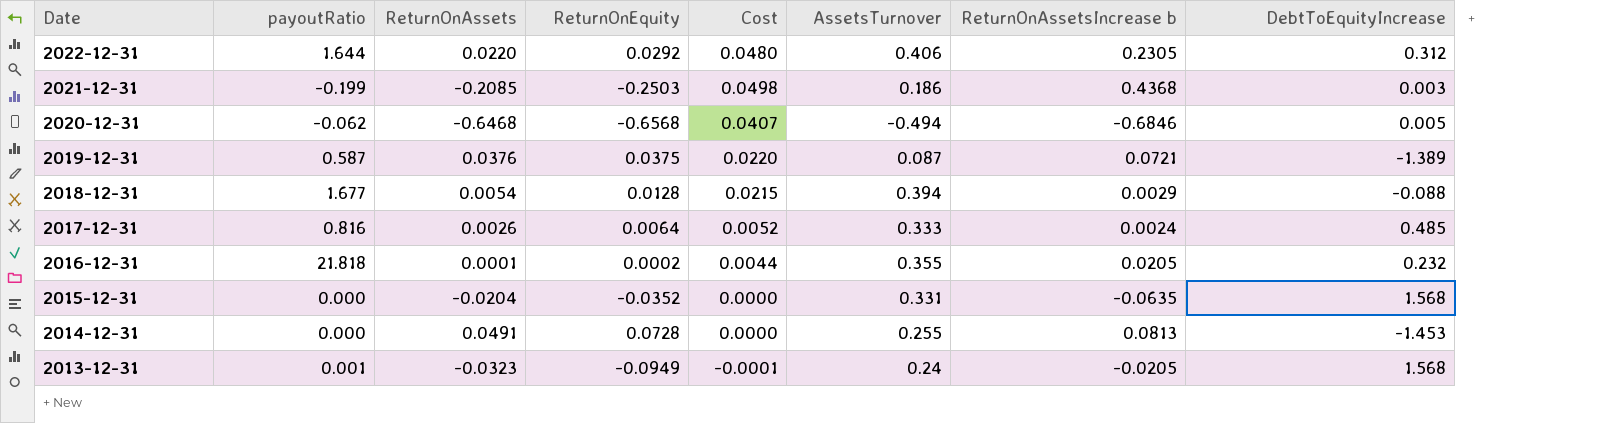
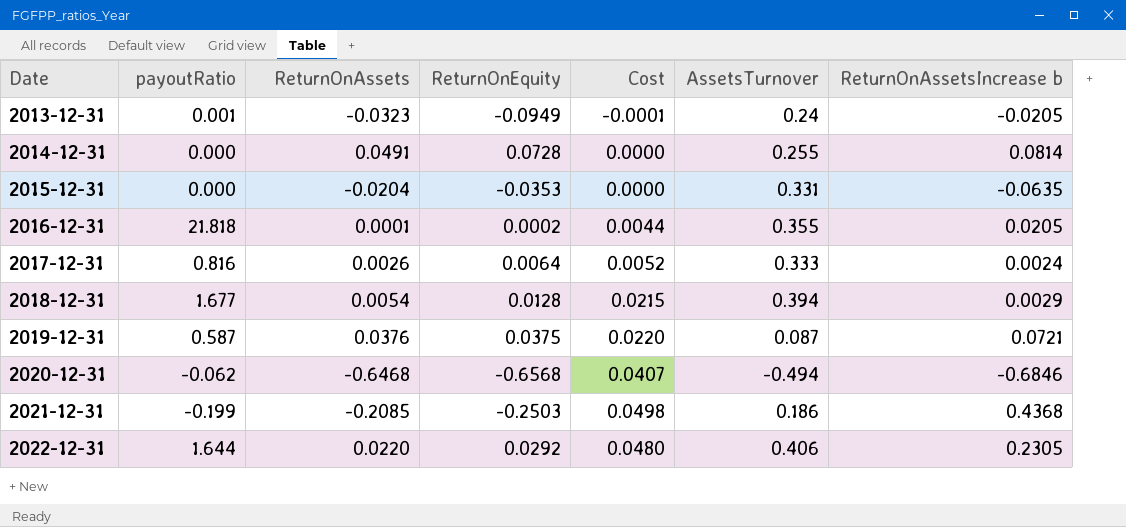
row order: Date descending -> Date ascending
column DebtToEquityIncrease | position: 8 -> none
2014-12-31 | ReturnOnAssetsIncrease b: 0.0813 -> 0.0814
2015-12-31 | ReturnOnEquity: -0.0352 -> -0.0353

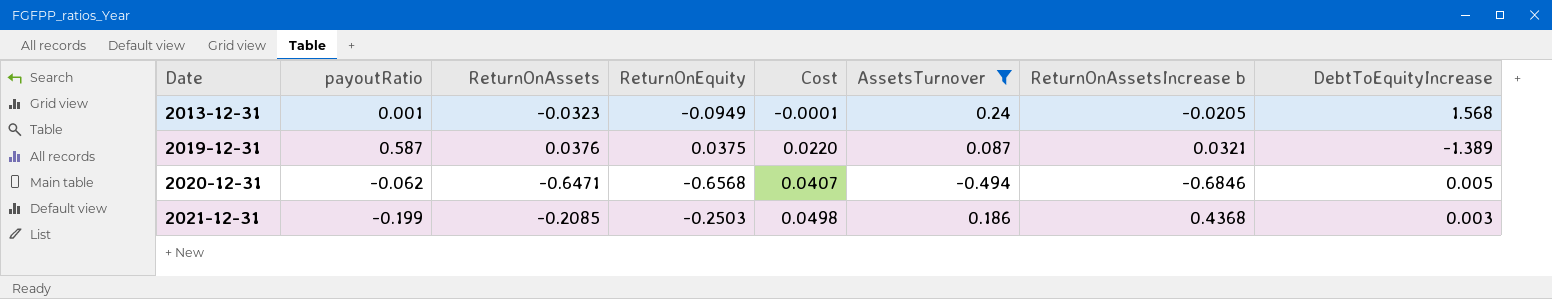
filter: none -> AssetsTurnover <= 0.24
column DebtToEquityIncrease | position: none -> 8
2019-12-31 | ReturnOnAssetsIncrease b: 0.0721 -> 0.0321
2020-12-31 | ReturnOnAssets: -0.6468 -> -0.6471

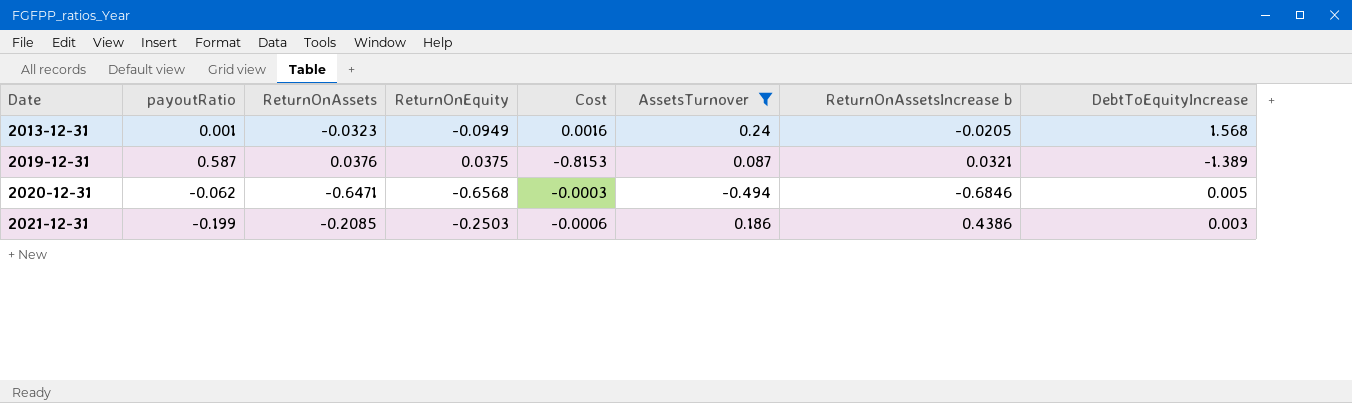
column Cost | formula: [payoutRatio] * [ReturnOnEquity] -> [payoutRatio] * [DebtToEquityIncrease]
2021-12-31 | ReturnOnAssetsIncrease b: 0.4368 -> 0.4386

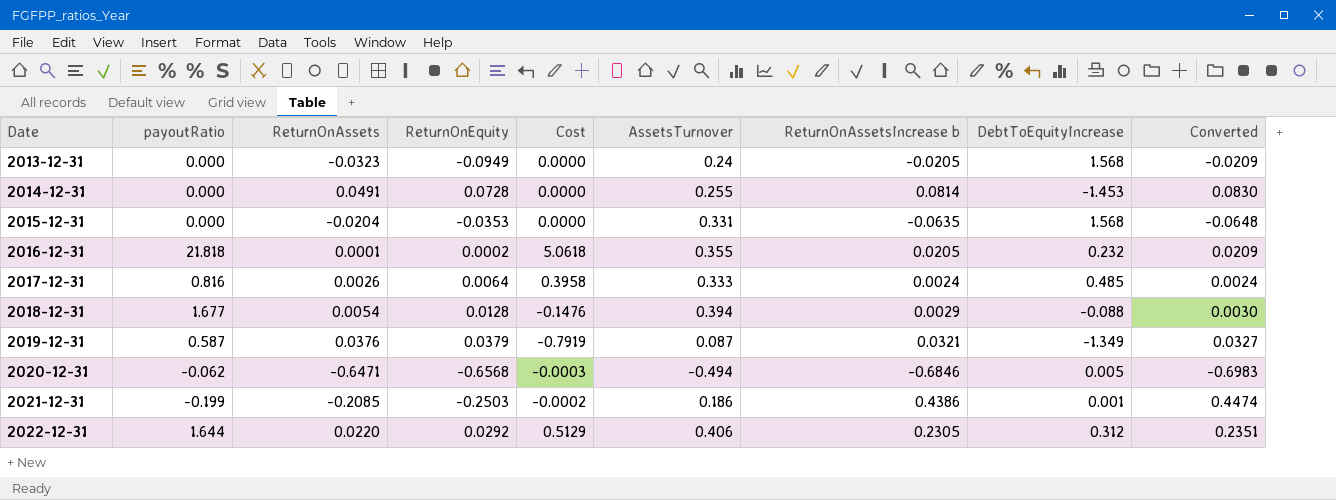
filter: AssetsTurnover <= 0.24 -> none
column Converted | formula: none -> [ReturnOnAssetsIncrease b] * 1.02
2013-12-31 | payoutRatio: 0.001 -> 0.000
2013-12-31 | Cost: 0.0016 -> 0.0000
2019-12-31 | ReturnOnEquity: 0.0375 -> 0.0379
2019-12-31 | Cost: -0.8153 -> -0.7919
2019-12-31 | DebtToEquityIncrease: -1.389 -> -1.349
2021-12-31 | Cost: -0.0006 -> -0.0002
2021-12-31 | DebtToEquityIncrease: 0.003 -> 0.001

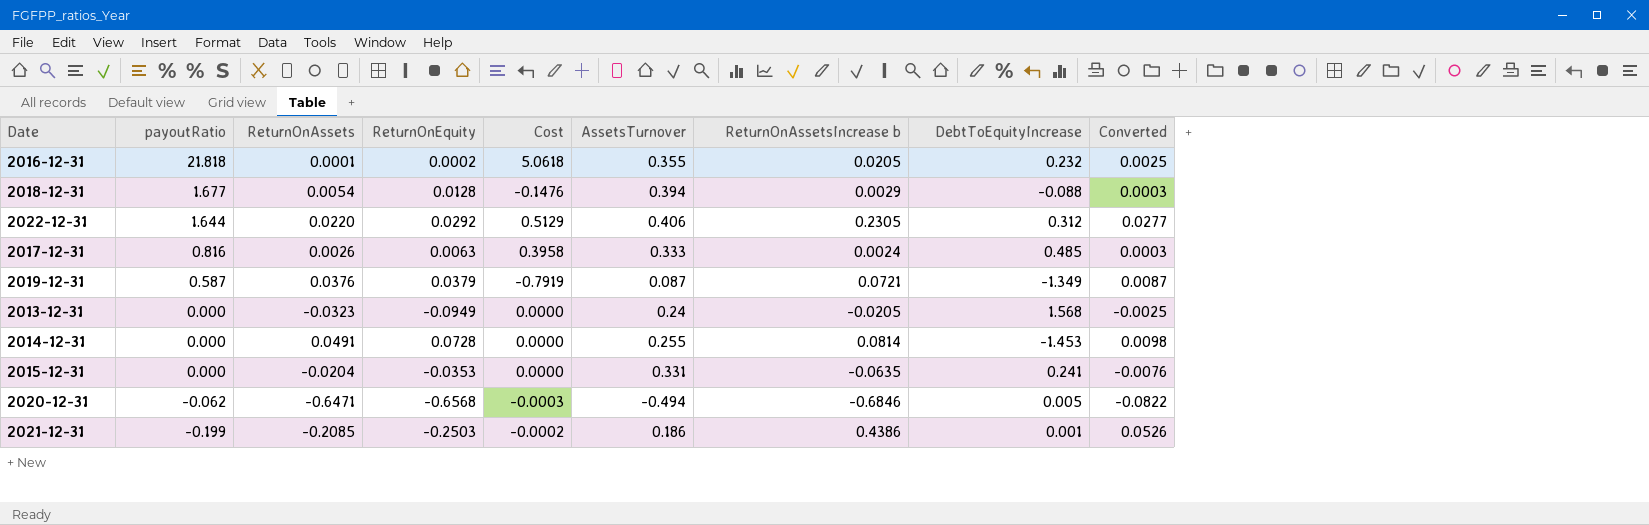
row order: Date ascending -> payoutRatio descending
column Converted | formula: [ReturnOnAssetsIncrease b] * 1.02 -> [ReturnOnAssetsIncrease b] * 0.12
2017-12-31 | ReturnOnEquity: 0.0064 -> 0.0063
2019-12-31 | ReturnOnAssetsIncrease b: 0.0321 -> 0.0721
2015-12-31 | DebtToEquityIncrease: 1.568 -> 0.241

